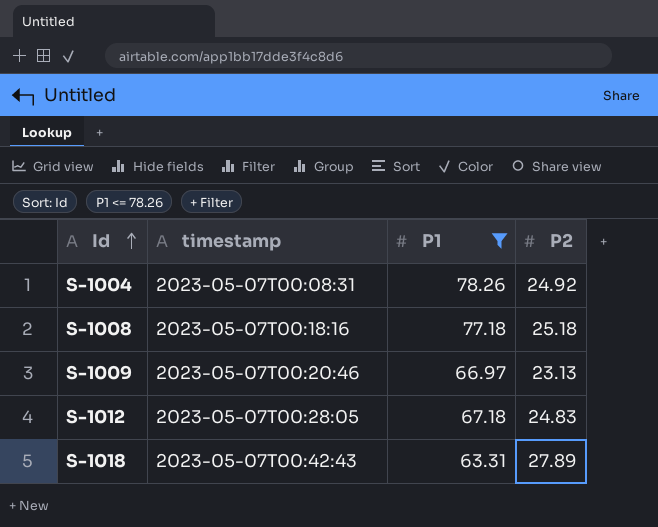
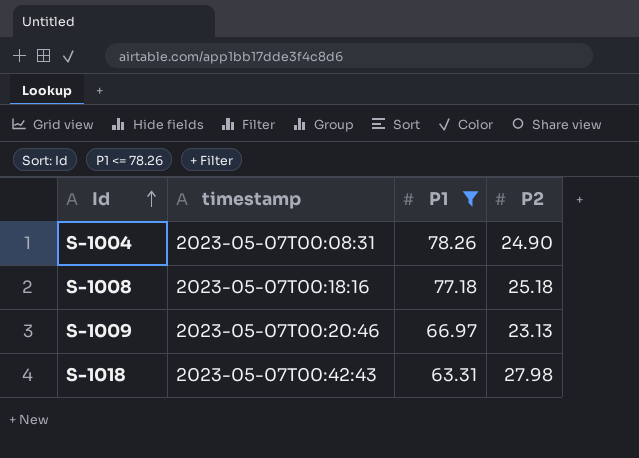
row S-1012: 2023-05-07T00:28:05 | 67.18 | 24.83 -> none
S-1004 | P2: 24.92 -> 24.90
S-1018 | P2: 27.89 -> 27.98

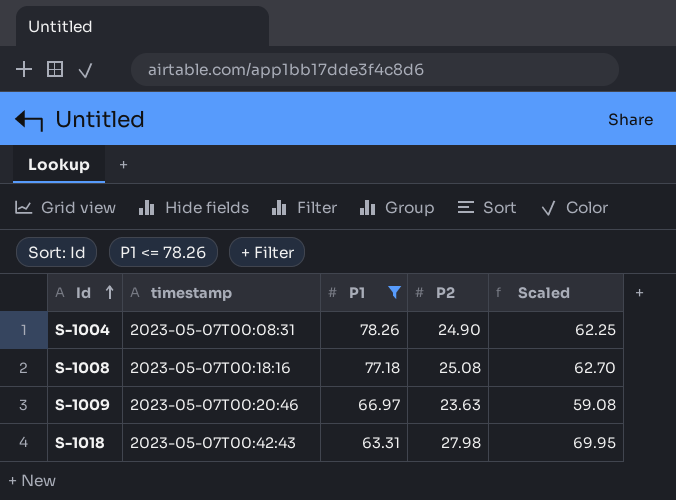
column Scaled | formula: none -> [P2] * 2.5
S-1008 | P2: 25.18 -> 25.08
S-1009 | P2: 23.13 -> 23.63

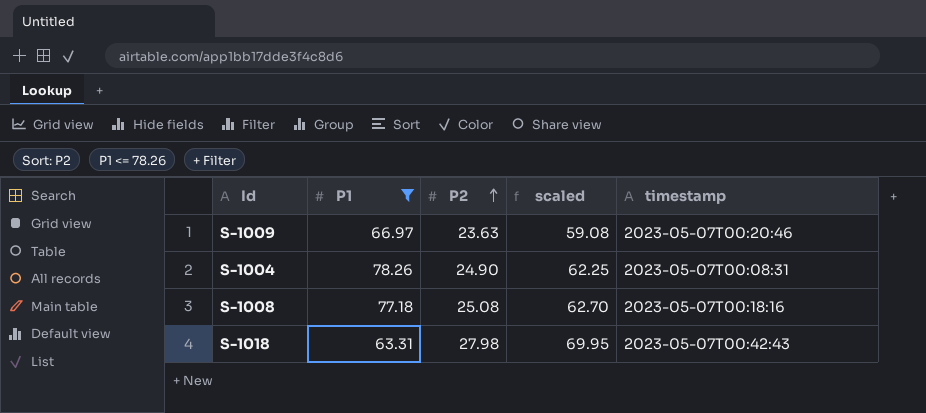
row order: Id ascending -> P2 ascending
column name: Scaled -> scaled
column timestamp | position: 2 -> 5

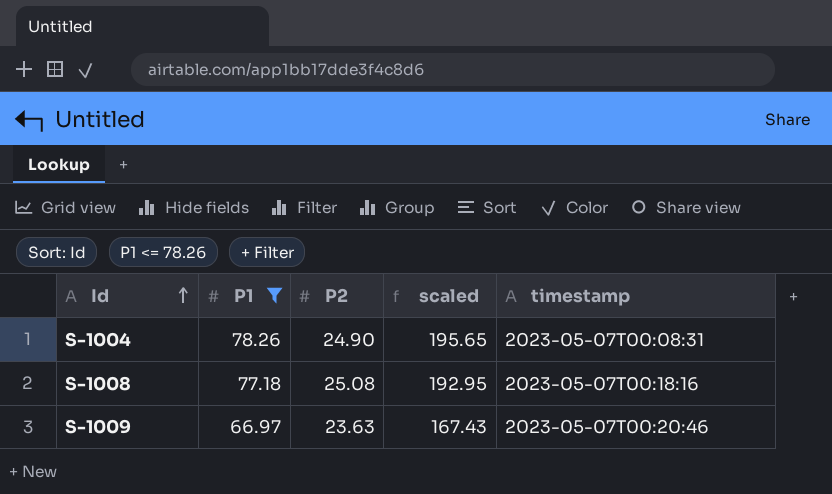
row order: P2 ascending -> Id ascending
column scaled | formula: [P2] * 2.5 -> [P1] * 2.5
row S-1018: 63.31 | 27.98 | 69.95 | 2023-05-07T00:42:43 -> none

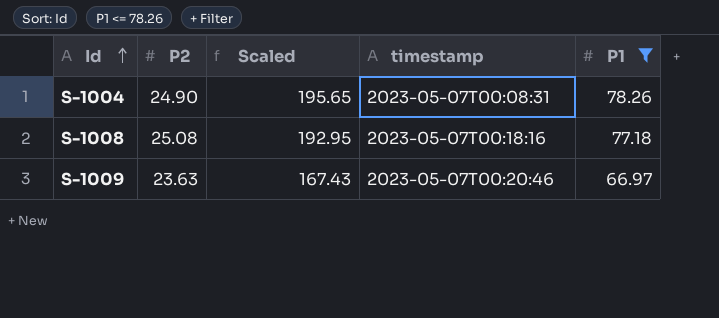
column name: scaled -> Scaled
column P1 | position: 2 -> 5

